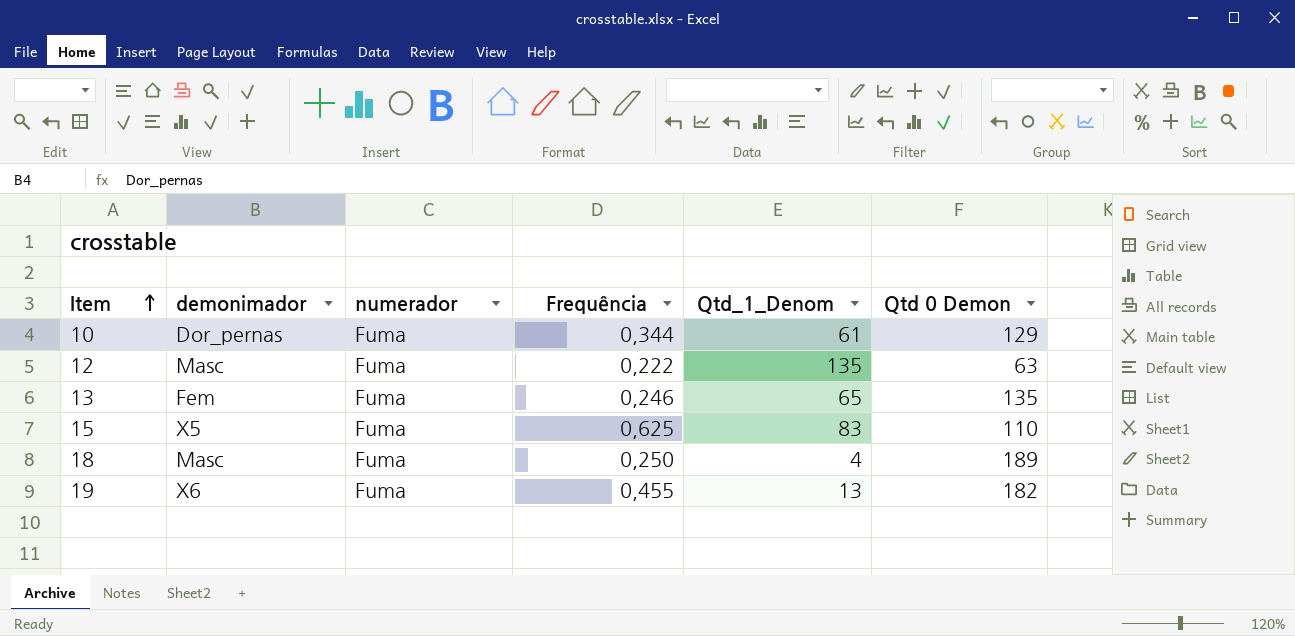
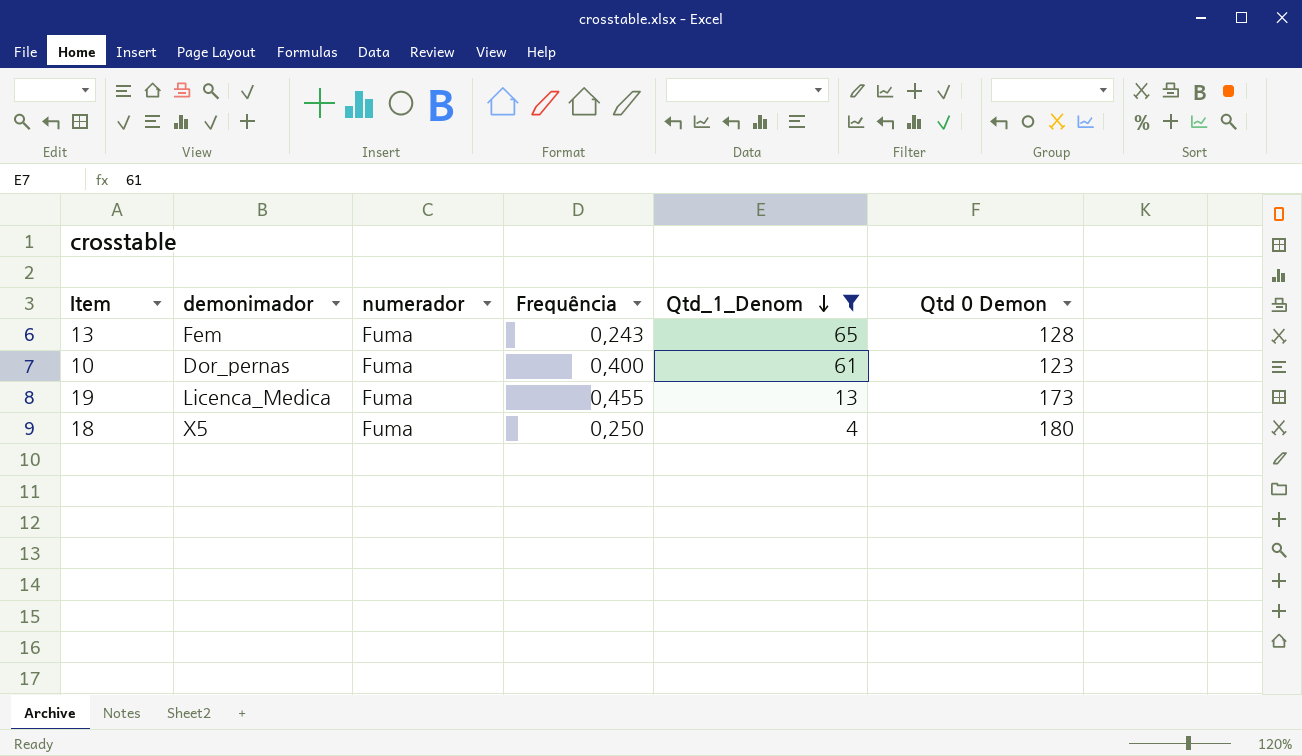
filter: none -> Qtd_1_Denom <= 65
row order: Item ascending -> Qtd_1_Denom descending
13 | Frequência: 0,246 -> 0,243
13 | Qtd 0 Demon: 135 -> 128
10 | Frequência: 0,344 -> 0,400
10 | Qtd 0 Demon: 129 -> 123
19 | demonimador: X6 -> Licenca_Medica
19 | Qtd 0 Demon: 182 -> 173
18 | demonimador: Masc -> X5
18 | Qtd 0 Demon: 189 -> 180

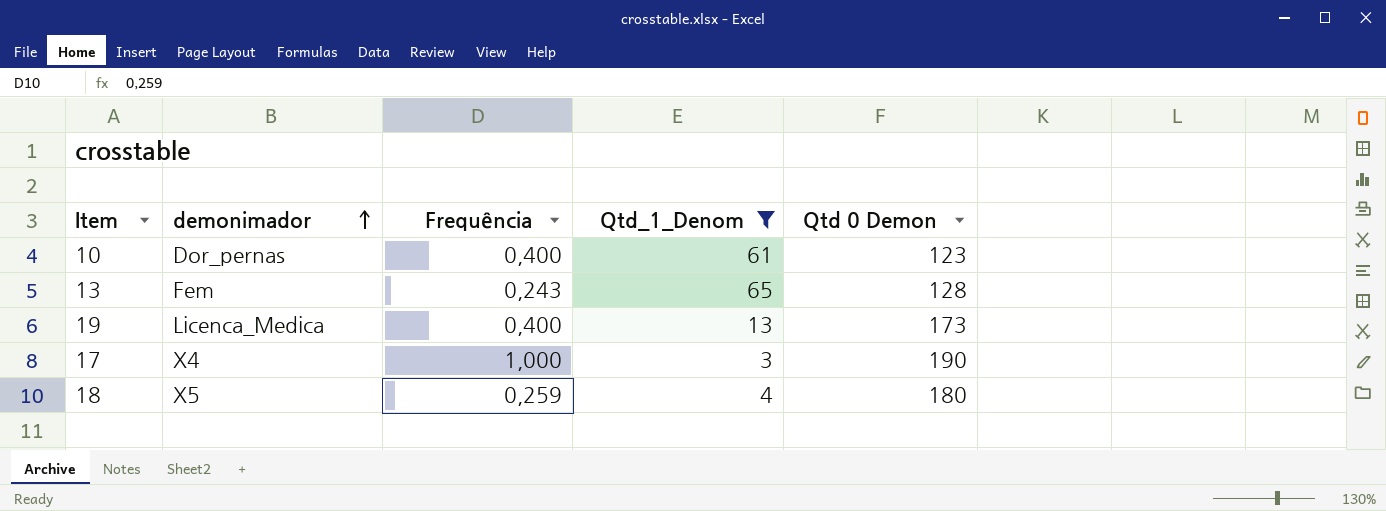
row order: Qtd_1_Denom descending -> demonimador ascending
column numerador | position: 3 -> none
19 | Frequência: 0,455 -> 0,400
row 17: none -> X4 | 1,000 | 3 | 190
18 | Frequência: 0,250 -> 0,259

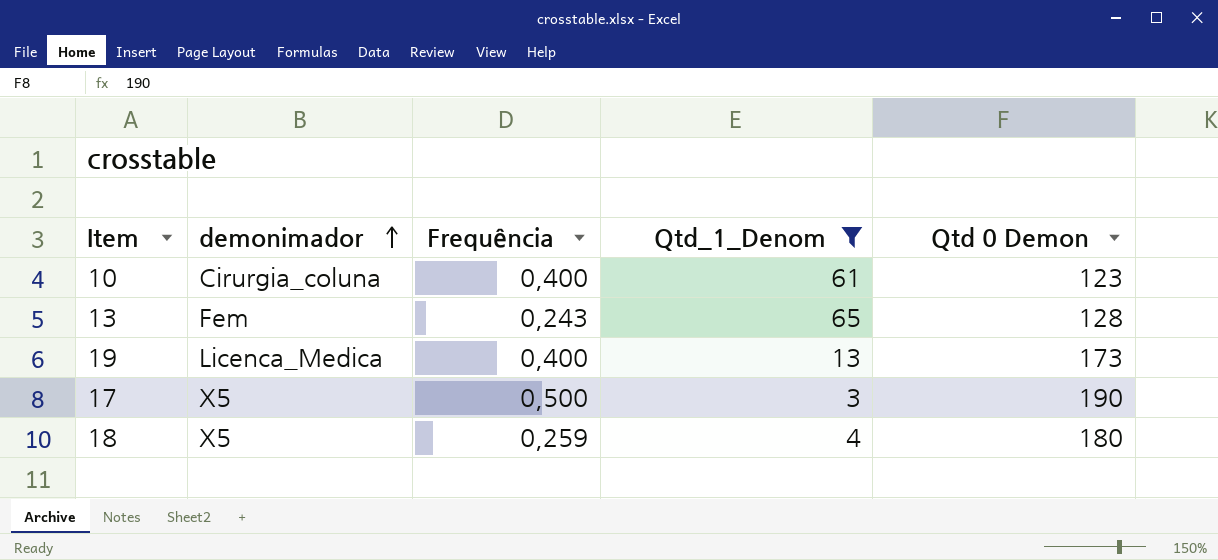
10 | demonimador: Dor_pernas -> Cirurgia_coluna
17 | demonimador: X4 -> X5
17 | Frequência: 1,000 -> 0,500

